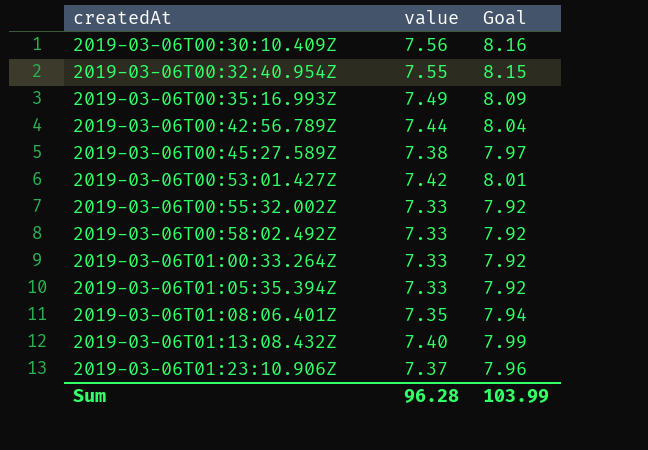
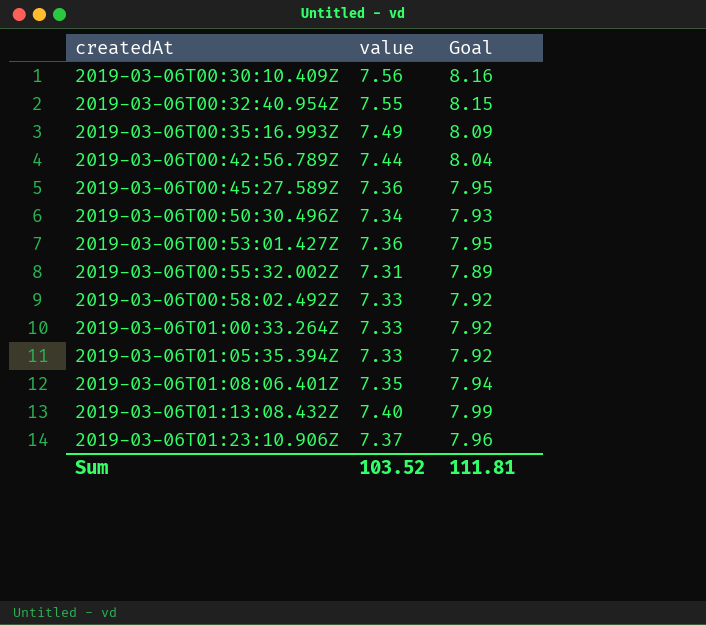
2019-03-06T00:45:27.589Z | value: 7.38 -> 7.36
2019-03-06T00:45:27.589Z | Goal: 7.97 -> 7.95
row 2019-03-06T00:50:30.496Z: none -> 7.34 | 7.93
2019-03-06T00:53:01.427Z | value: 7.42 -> 7.36
2019-03-06T00:53:01.427Z | Goal: 8.01 -> 7.95
2019-03-06T00:55:32.002Z | value: 7.33 -> 7.31
2019-03-06T00:55:32.002Z | Goal: 7.92 -> 7.89
Sum | value: 96.28 -> 103.52
Sum | Goal: 103.99 -> 111.81

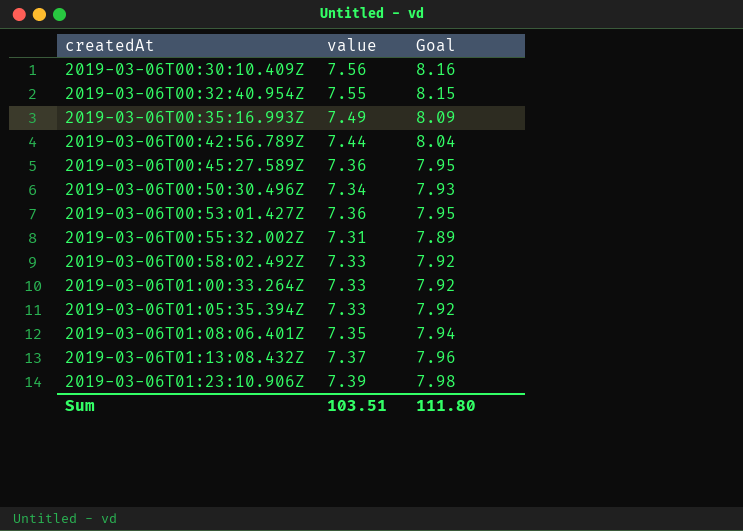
2019-03-06T01:13:08.432Z | value: 7.40 -> 7.37
2019-03-06T01:13:08.432Z | Goal: 7.99 -> 7.96
2019-03-06T01:23:10.906Z | value: 7.37 -> 7.39
2019-03-06T01:23:10.906Z | Goal: 7.96 -> 7.98
Sum | value: 103.52 -> 103.51
Sum | Goal: 111.81 -> 111.80

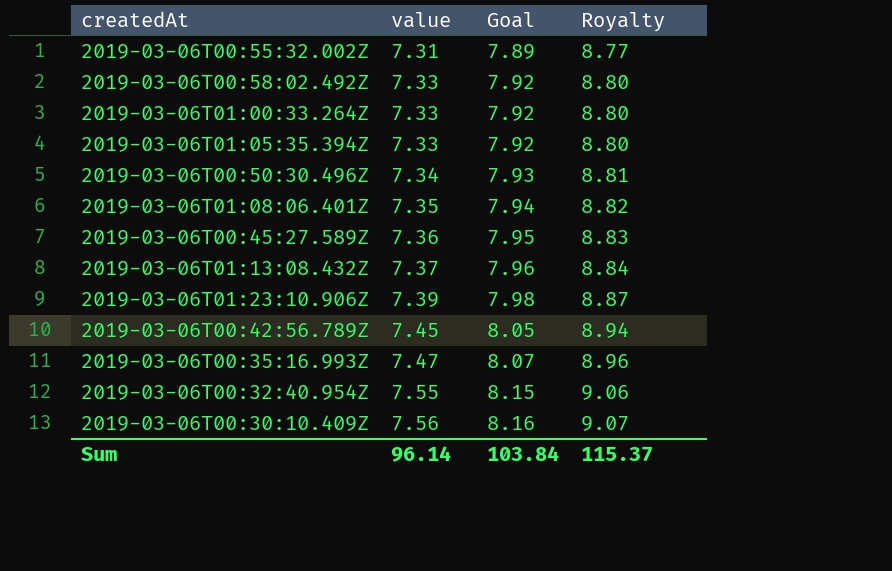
row order: createdAt ascending -> value ascending
column Royalty | formula: none -> [value] * 1.2
row 2019-03-06T00:53:01.427Z: 7.36 | 7.95 -> none
2019-03-06T00:42:56.789Z | value: 7.44 -> 7.45
2019-03-06T00:42:56.789Z | Goal: 8.04 -> 8.05
2019-03-06T00:35:16.993Z | value: 7.49 -> 7.47
2019-03-06T00:35:16.993Z | Goal: 8.09 -> 8.07
Sum | value: 103.51 -> 96.14
Sum | Goal: 111.80 -> 103.84

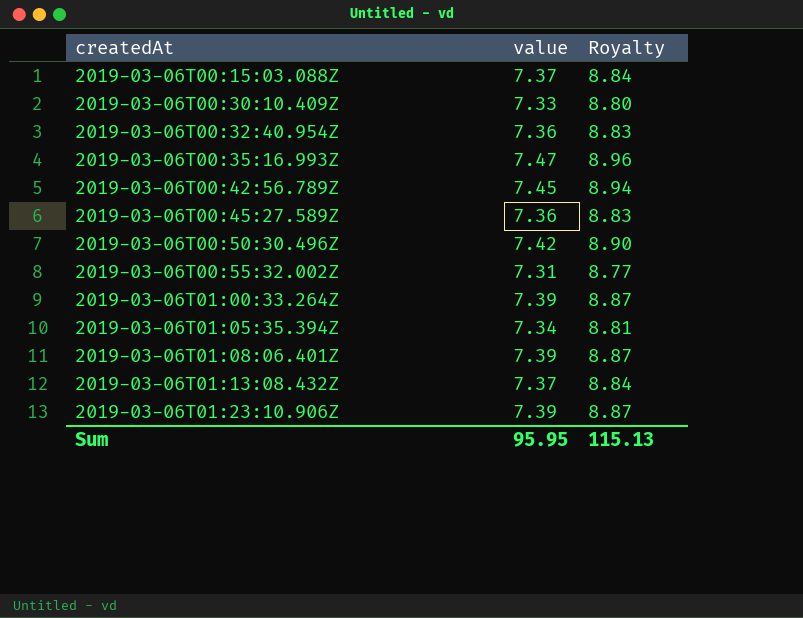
row order: value ascending -> createdAt ascending
column Goal | formula: [value] * 1.08 -> none
row 2019-03-06T00:58:02.492Z: 7.33 | 7.92 | 8.80 -> none
row 2019-03-06T00:15:03.088Z: none -> 7.37 | 8.84
2019-03-06T00:30:10.409Z | value: 7.56 -> 7.33
2019-03-06T00:30:10.409Z | Royalty: 9.07 -> 8.80
2019-03-06T00:32:40.954Z | value: 7.55 -> 7.36
2019-03-06T00:32:40.954Z | Royalty: 9.06 -> 8.83
2019-03-06T00:50:30.496Z | value: 7.34 -> 7.42
2019-03-06T00:50:30.496Z | Royalty: 8.81 -> 8.90
2019-03-06T01:00:33.264Z | value: 7.33 -> 7.39
2019-03-06T01:00:33.264Z | Royalty: 8.80 -> 8.87
2019-03-06T01:05:35.394Z | value: 7.33 -> 7.34
2019-03-06T01:05:35.394Z | Royalty: 8.80 -> 8.81
2019-03-06T01:08:06.401Z | value: 7.35 -> 7.39
2019-03-06T01:08:06.401Z | Royalty: 8.82 -> 8.87
Sum | value: 96.14 -> 95.95
Sum | Royalty: 115.37 -> 115.13

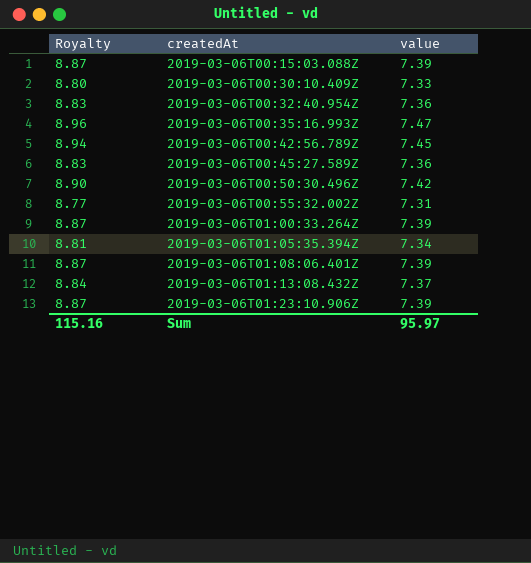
column Royalty | position: 3 -> 1
2019-03-06T00:15:03.088Z | Royalty: 8.84 -> 8.87
2019-03-06T00:15:03.088Z | value: 7.37 -> 7.39
Sum | Royalty: 115.13 -> 115.16
Sum | value: 95.95 -> 95.97

